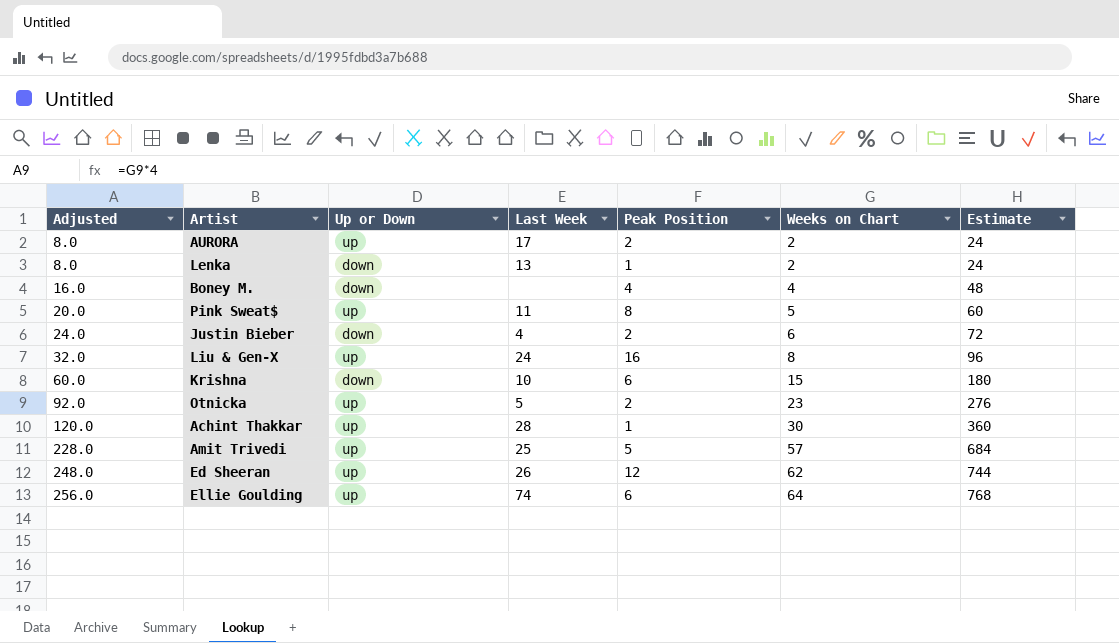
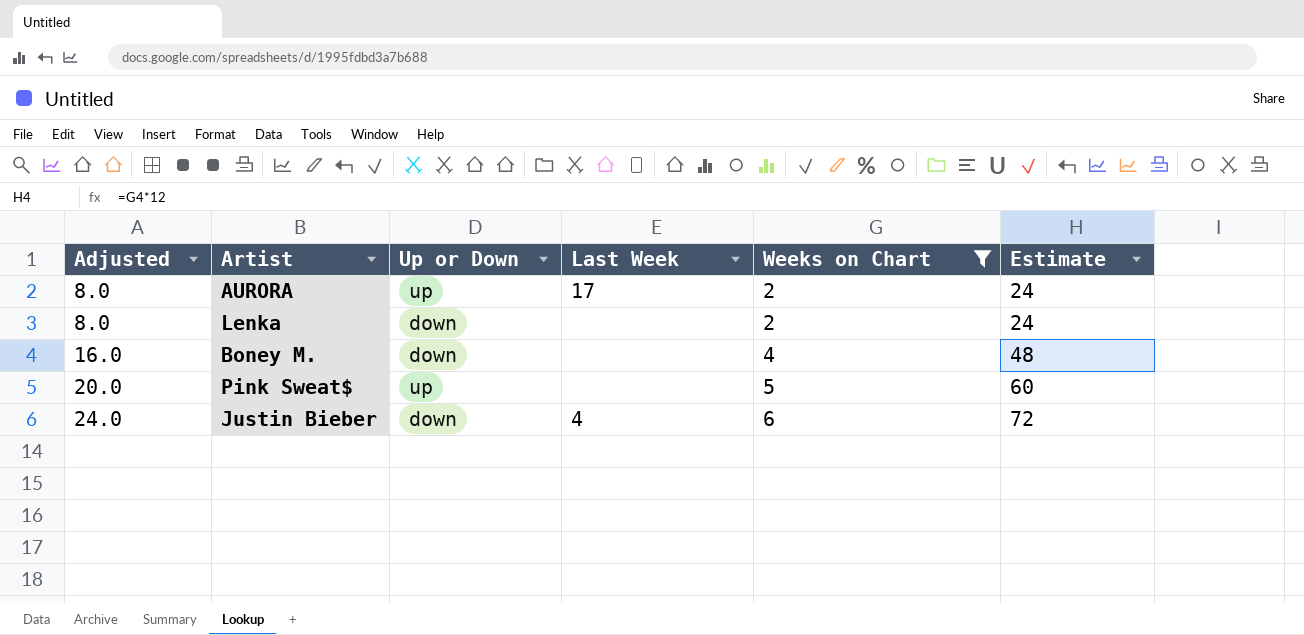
filter: none -> Weeks on Chart <= 6
column Peak Position | position: 5 -> none
Lenka | Last Week: 13 -> none
Pink Sweat$ | Last Week: 11 -> none

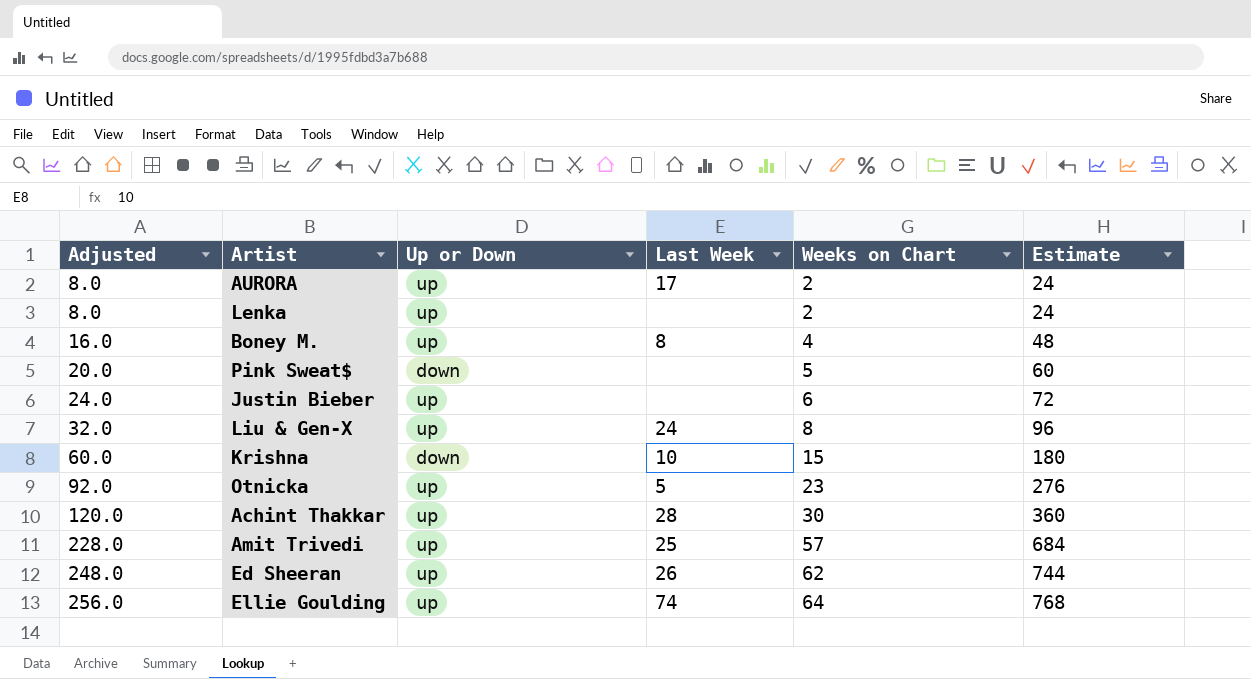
filter: Weeks on Chart <= 6 -> none
Lenka | Up or Down: down -> up
Boney M. | Up or Down: down -> up
Boney M. | Last Week: none -> 8
Pink Sweat$ | Up or Down: up -> down
Justin Bieber | Up or Down: down -> up
Justin Bieber | Last Week: 4 -> none

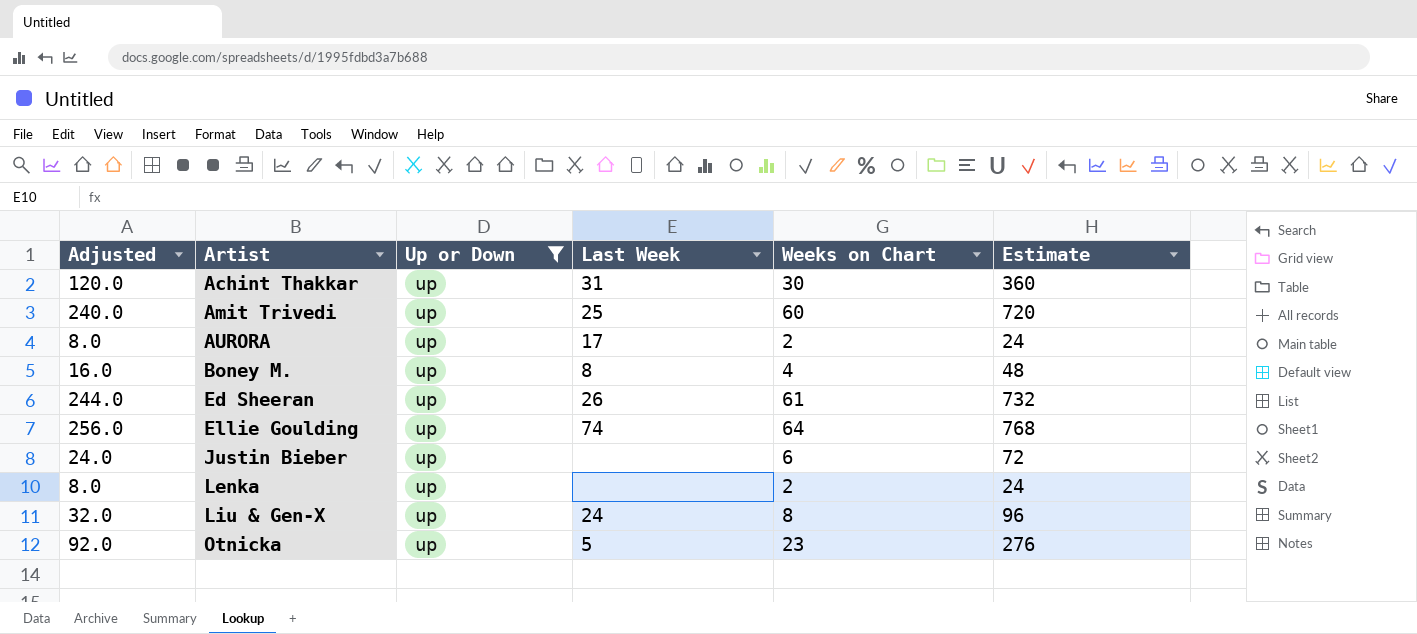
filter: none -> Up or Down = up
row order: Adjusted ascending -> Artist ascending
Achint Thakkar | Last Week: 28 -> 31
Amit Trivedi | Adjusted: 228.0 -> 240.0
Amit Trivedi | Weeks on Chart: 57 -> 60
Amit Trivedi | Estimate: 684 -> 720
Ed Sheeran | Adjusted: 248.0 -> 244.0
Ed Sheeran | Weeks on Chart: 62 -> 61
Ed Sheeran | Estimate: 744 -> 732

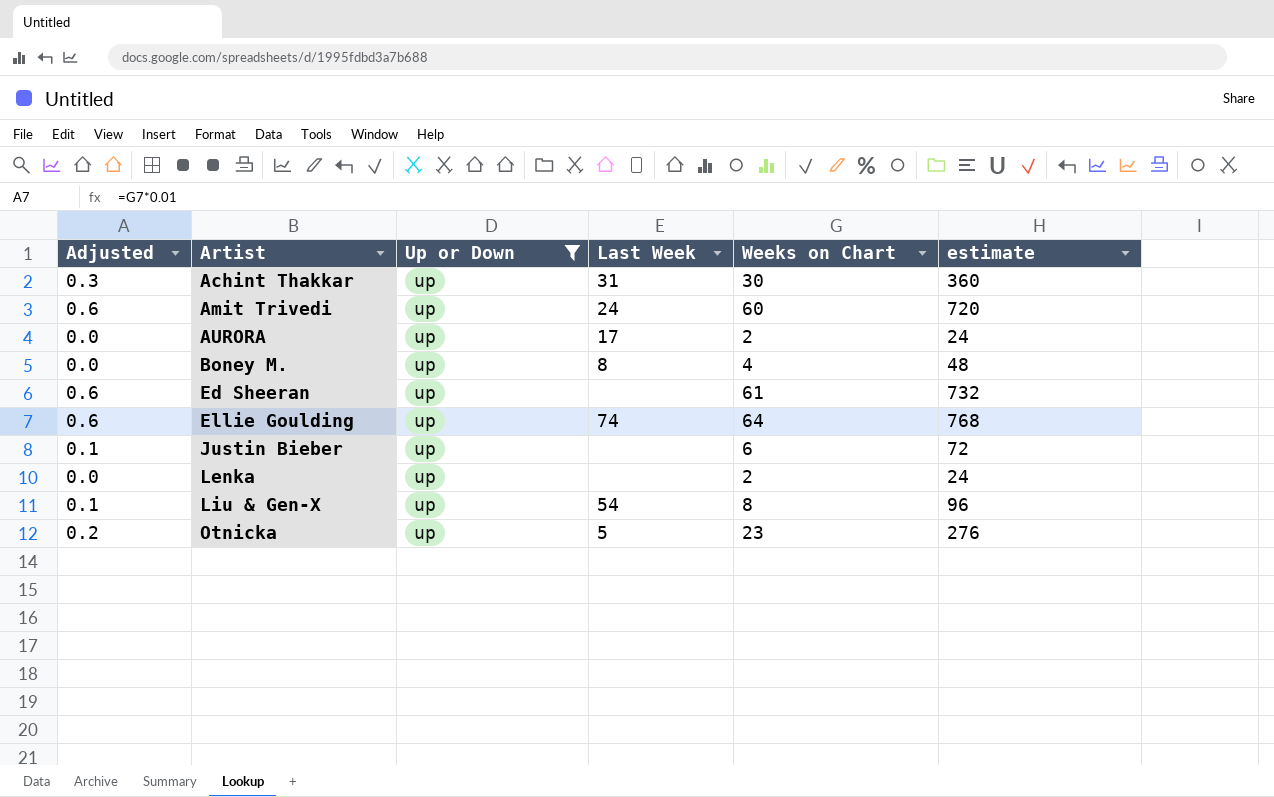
column Adjusted | formula: [Weeks on Chart] * 4 -> [Weeks on Chart] * 0.01
column name: Estimate -> estimate
Amit Trivedi | Last Week: 25 -> 24
Ed Sheeran | Last Week: 26 -> none
Liu & Gen-X | Last Week: 24 -> 54

